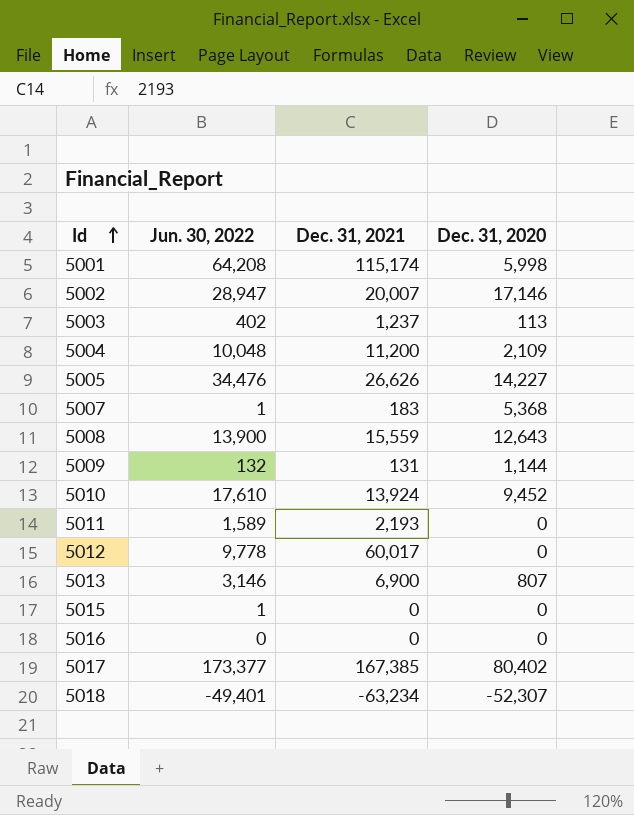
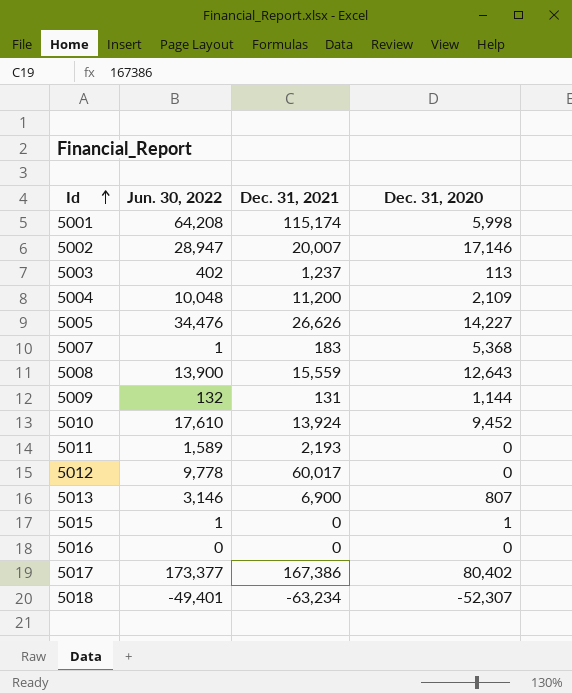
5015 | Dec. 31, 2020: 0 -> 1
5017 | Dec. 31, 2021: 167,385 -> 167,386

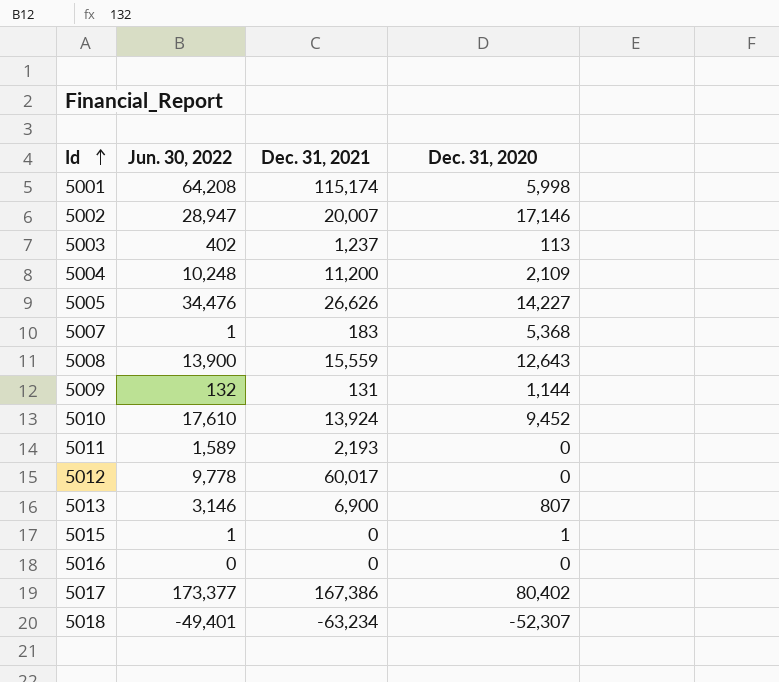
5004 | Jun. 30, 2022: 10,048 -> 10,248

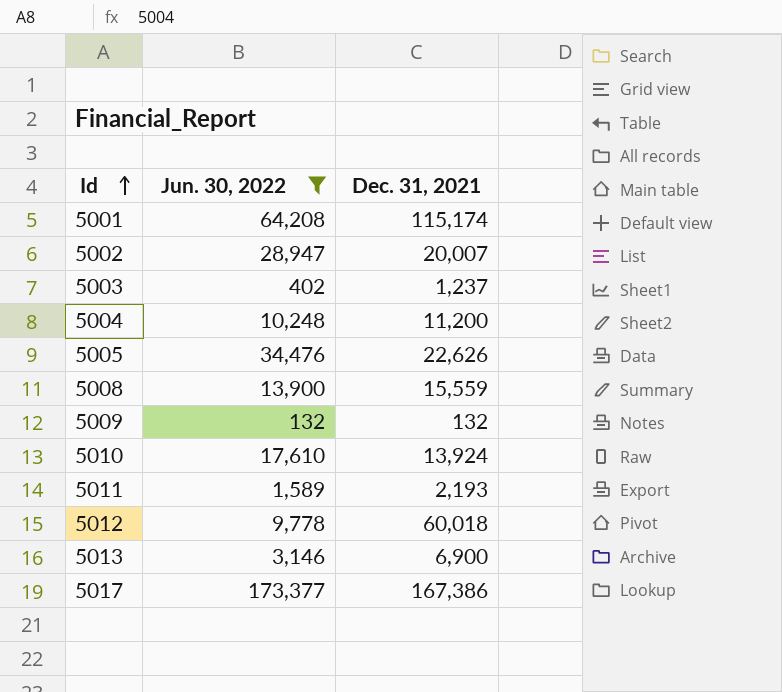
filter: none -> Jun. 30, 2022 >= 132
column Dec. 31, 2020 | position: 4 -> none
5005 | Dec. 31, 2021: 26,626 -> 22,626
5009 | Dec. 31, 2021: 131 -> 132
5012 | Dec. 31, 2021: 60,017 -> 60,018

